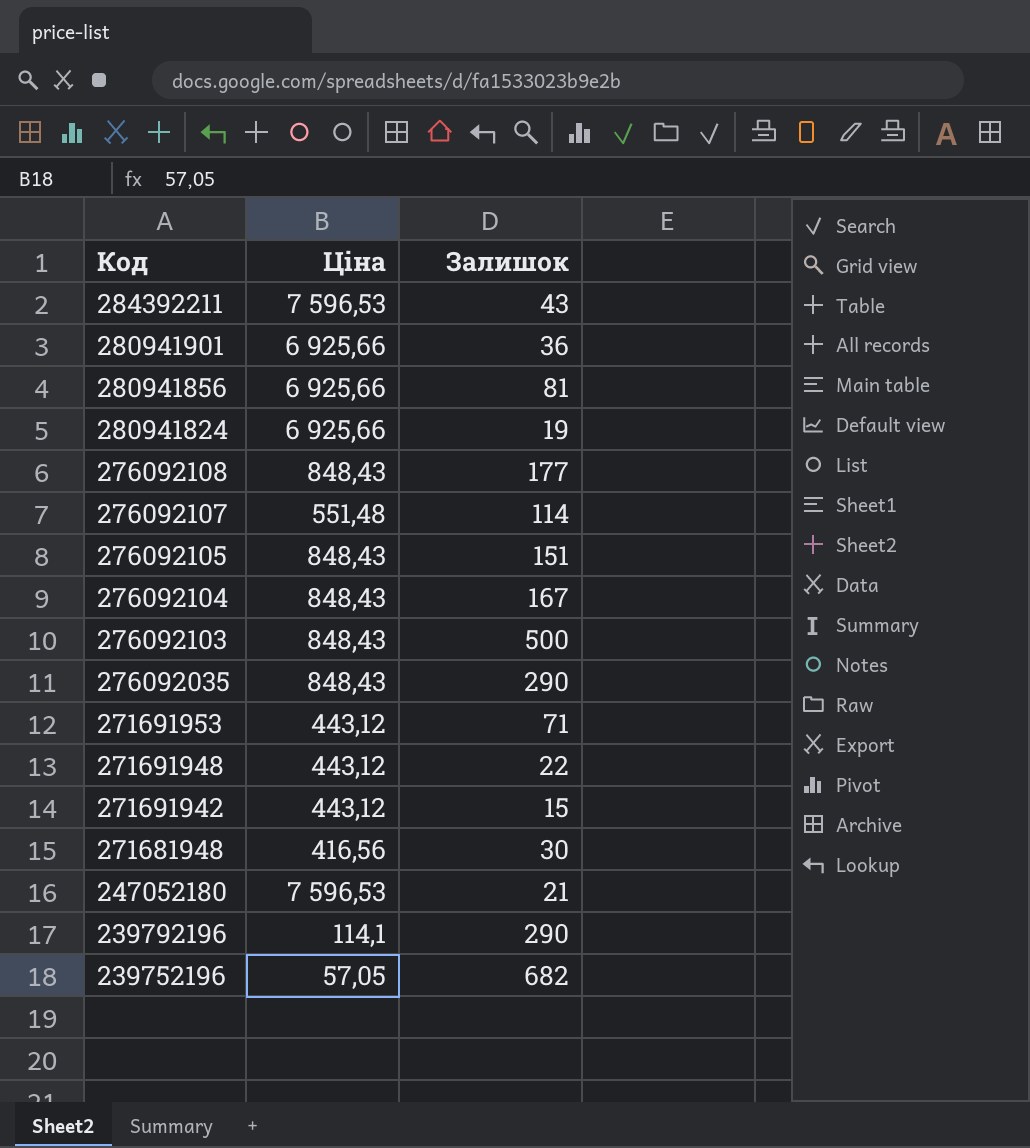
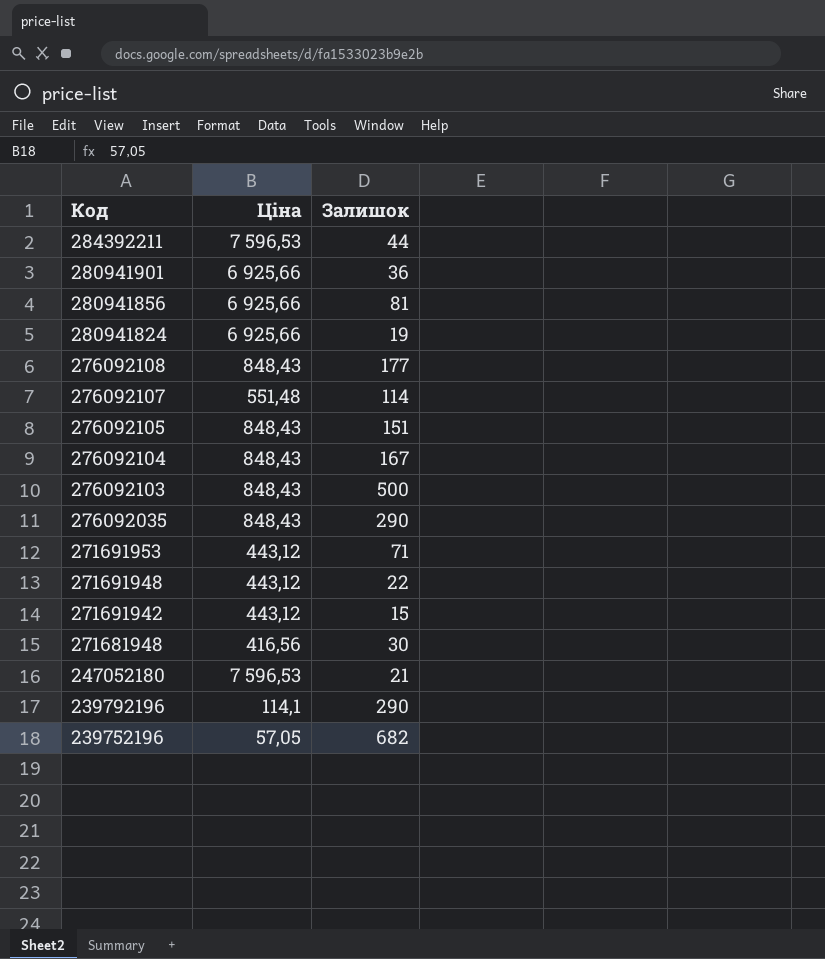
284392211 | Залишок: 43 -> 44

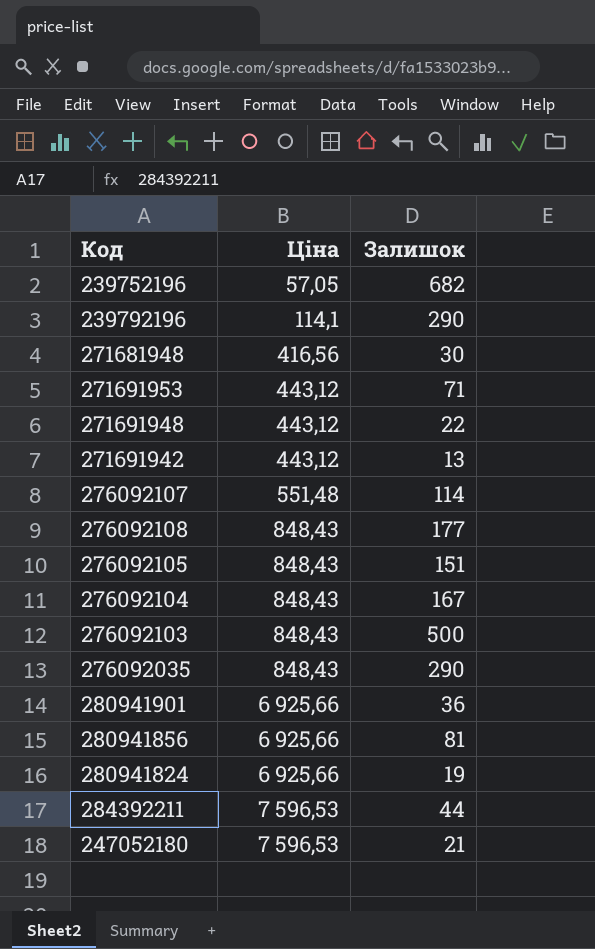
row order: Код descending -> Ціна ascending
271691942 | Залишок: 15 -> 13

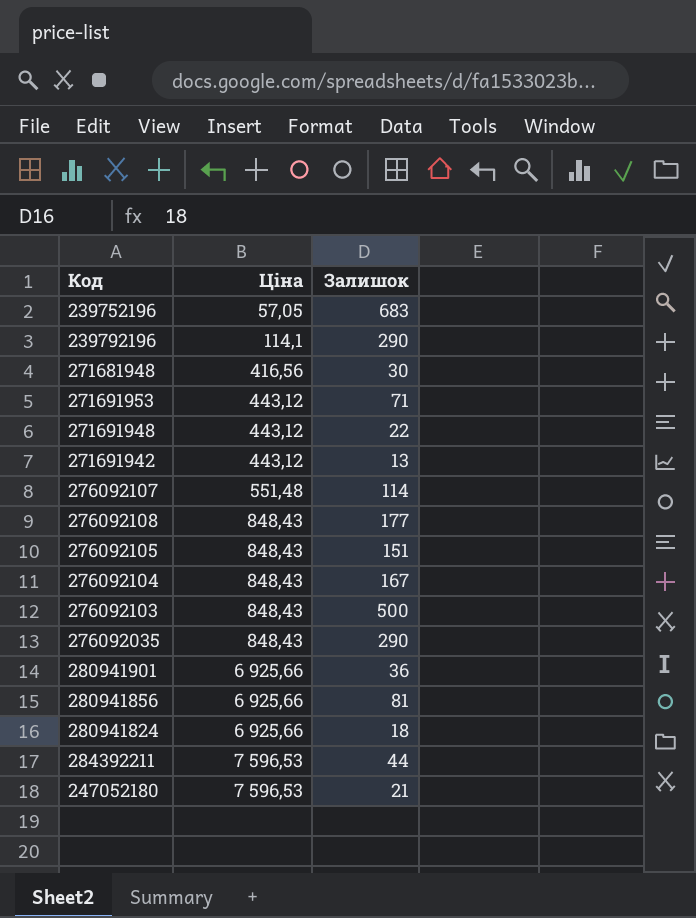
239752196 | Залишок: 682 -> 683
280941824 | Залишок: 19 -> 18

